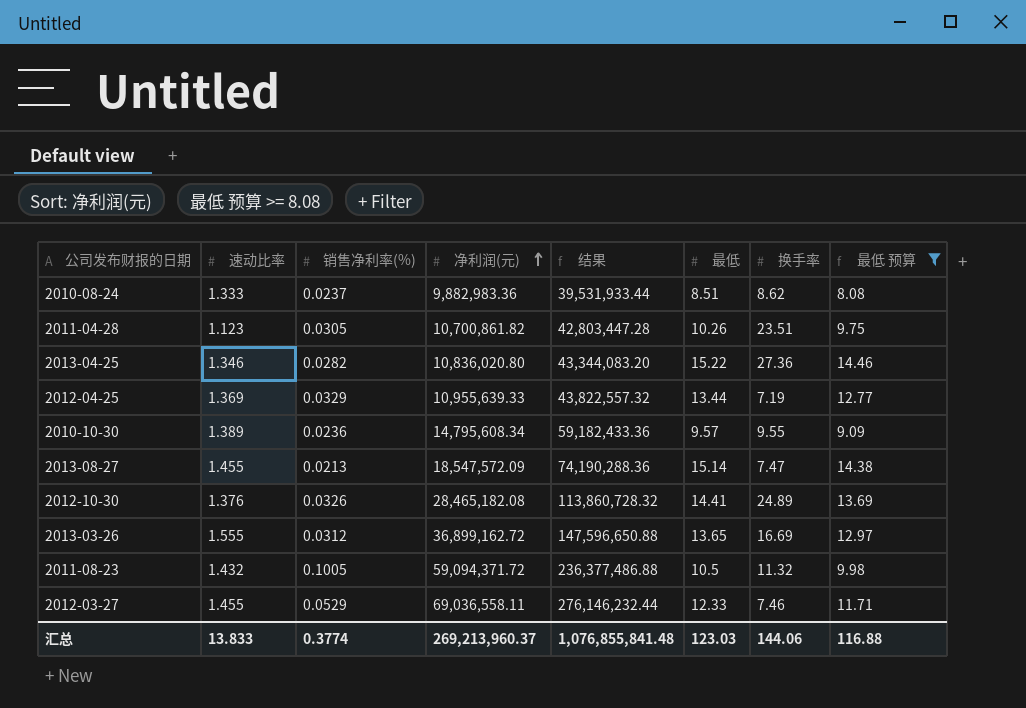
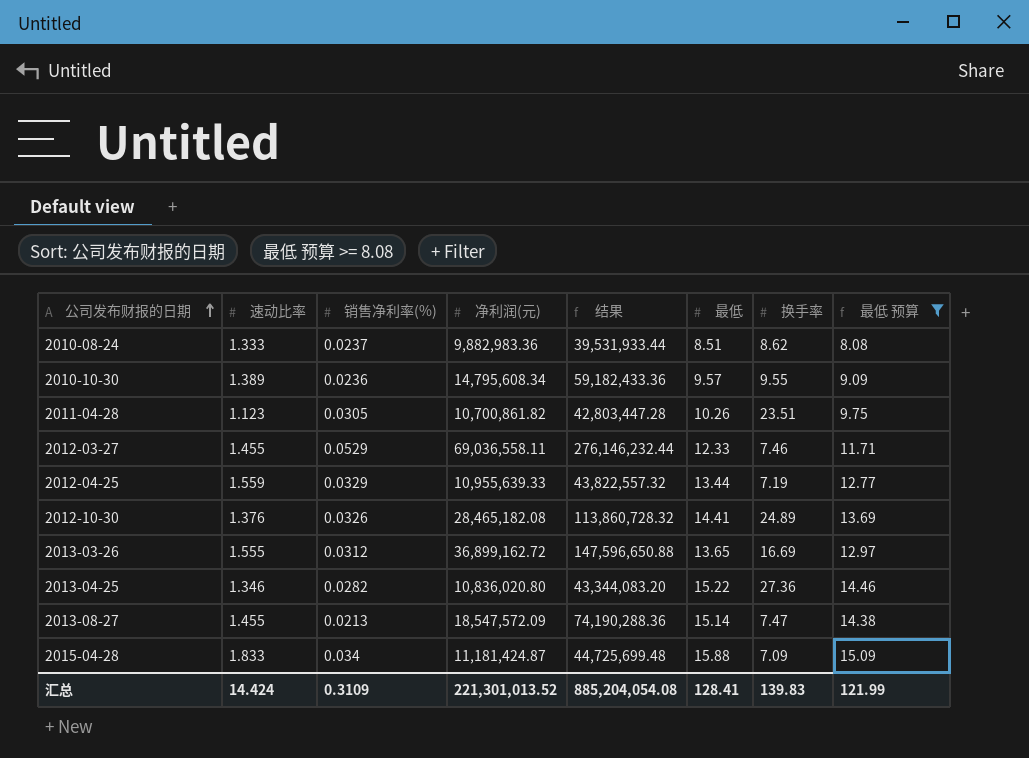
row order: 净利润(元) ascending -> 公司发布财报的日期 ascending
row 2011-08-23: 1.432 | 0.1005 | 59,094,371.72 | 236,377,486.88 | 10.5 | 11.32 | 9.98 -> none
2012-04-25 | 速动比率: 1.369 -> 1.559
row 2015-04-28: none -> 1.833 | 0.034 | 11,181,424.87 | 44,725,699.48 | 15.88 | 7.09 | 15.09
汇总 | 速动比率: 13.833 -> 14.424
汇总 | 销售净利率(%): 0.3774 -> 0.3109
汇总 | 净利润(元): 269,213,960.37 -> 221,301,013.52
汇总 | 结果: 1,076,855,841.48 -> 885,204,054.08
汇总 | 最低: 123.03 -> 128.41
汇总 | 换手率: 144.06 -> 139.83
汇总 | 最低 预算: 116.88 -> 121.99

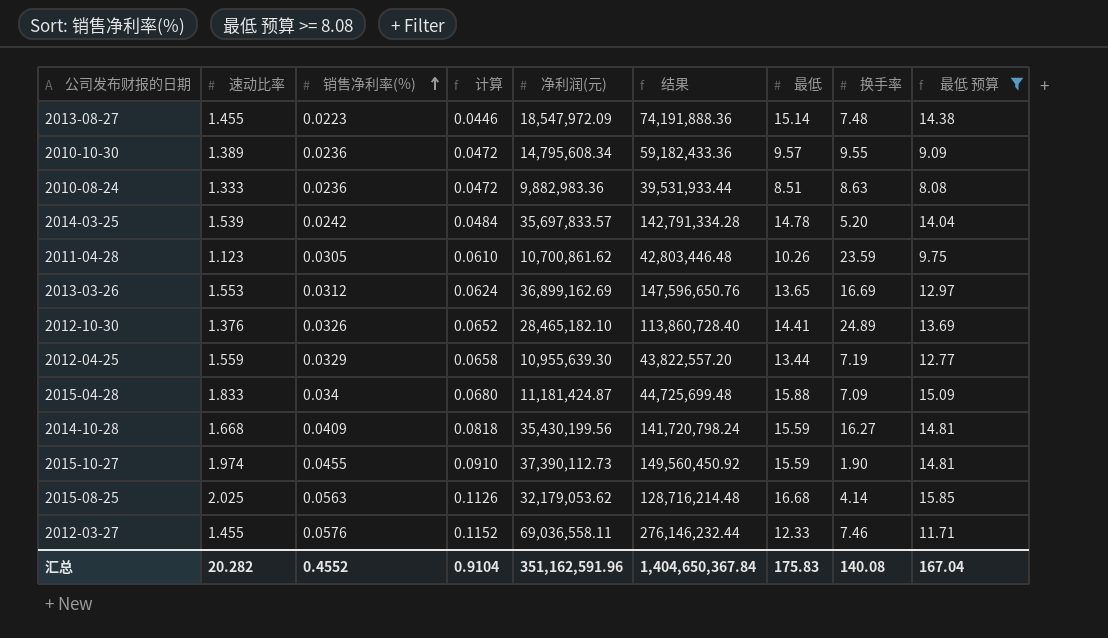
row order: 公司发布财报的日期 ascending -> 销售净利率(%) ascending
column 计算 | formula: none -> [销售净利率(%)] * 2
row 2013-04-25: 1.346 | 0.0282 | 10,836,020.80 | 43,344,083.20 | 15.22 | 27.36 | 14.46 -> none
2013-08-27 | 销售净利率(%): 0.0213 -> 0.0223
2013-08-27 | 净利润(元): 18,547,572.09 -> 18,547,972.09
2013-08-27 | 结果: 74,190,288.36 -> 74,191,888.36
2013-08-27 | 换手率: 7.47 -> 7.48
2010-08-24 | 销售净利率(%): 0.0237 -> 0.0236
2010-08-24 | 换手率: 8.62 -> 8.63
row 2014-03-25: none -> 1.539 | 0.0242 | 0.0484 | 35,697,833.57 | 142,791,334.28 | 14.78 | 5.20 | 14.04
2011-04-28 | 净利润(元): 10,700,861.82 -> 10,700,861.62
2011-04-28 | 结果: 42,803,447.28 -> 42,803,446.48
2011-04-28 | 换手率: 23.51 -> 23.59
2013-03-26 | 速动比率: 1.555 -> 1.553
2013-03-26 | 净利润(元): 36,899,162.72 -> 36,899,162.69
2013-03-26 | 结果: 147,596,650.88 -> 147,596,650.76
2012-10-30 | 净利润(元): 28,465,182.08 -> 28,465,182.10
2012-10-30 | 结果: 113,860,728.32 -> 113,860,728.40
2012-04-25 | 净利润(元): 10,955,639.33 -> 10,955,639.30
2012-04-25 | 结果: 43,822,557.32 -> 43,822,557.20
row 2014-10-28: none -> 1.668 | 0.0409 | 0.0818 | 35,430,199.56 | 141,720,798.24 | 15.59 | 16.27 | 14.81
row 2015-10-27: none -> 1.974 | 0.0455 | 0.0910 | 37,390,112.73 | 149,560,450.92 | 15.59 | 1.90 | 14.81
row 2015-08-25: none -> 2.025 | 0.0563 | 0.1126 | 32,179,053.62 | 128,716,214.48 | 16.68 | 4.14 | 15.85
2012-03-27 | 销售净利率(%): 0.0529 -> 0.0576
汇总 | 速动比率: 14.424 -> 20.282
汇总 | 销售净利率(%): 0.3109 -> 0.4552
汇总 | 净利润(元): 221,301,013.52 -> 351,162,591.96
汇总 | 结果: 885,204,054.08 -> 1,404,650,367.84
汇总 | 最低: 128.41 -> 175.83
汇总 | 换手率: 139.83 -> 140.08
汇总 | 最低 预算: 121.99 -> 167.04

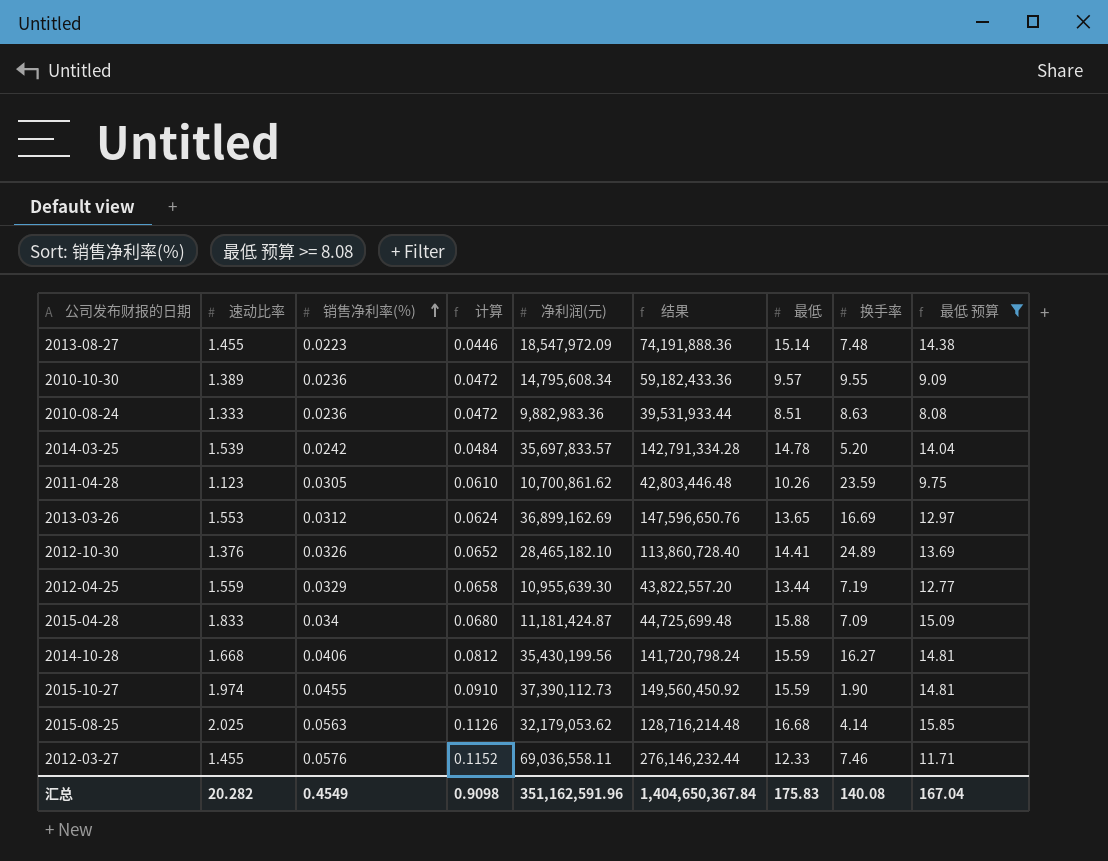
2014-10-28 | 销售净利率(%): 0.0409 -> 0.0406
2014-10-28 | 计算: 0.0818 -> 0.0812
汇总 | 销售净利率(%): 0.4552 -> 0.4549
汇总 | 计算: 0.9104 -> 0.9098

